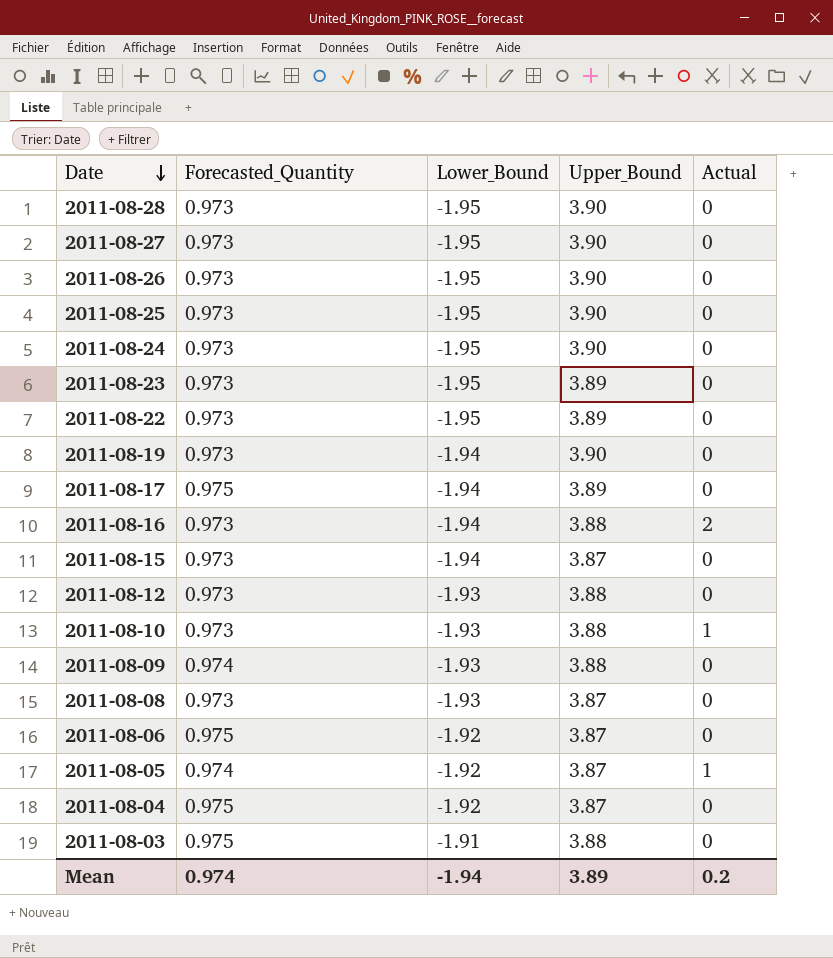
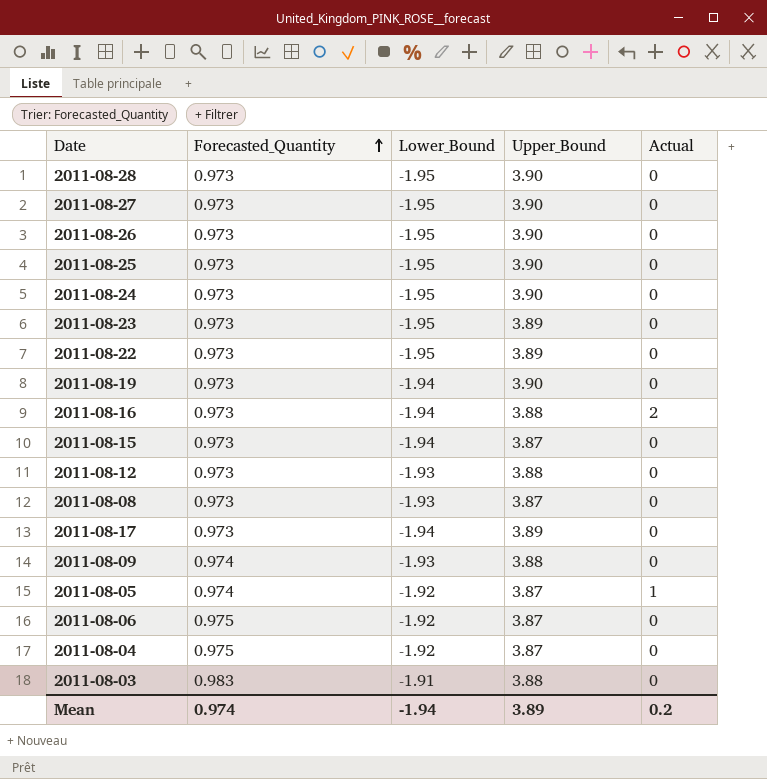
row order: Date descending -> Forecasted_Quantity ascending
row 2011-08-10: 0.973 | -1.93 | 3.88 | 1 -> none
2011-08-17 | Forecasted_Quantity: 0.975 -> 0.973
2011-08-03 | Forecasted_Quantity: 0.975 -> 0.983

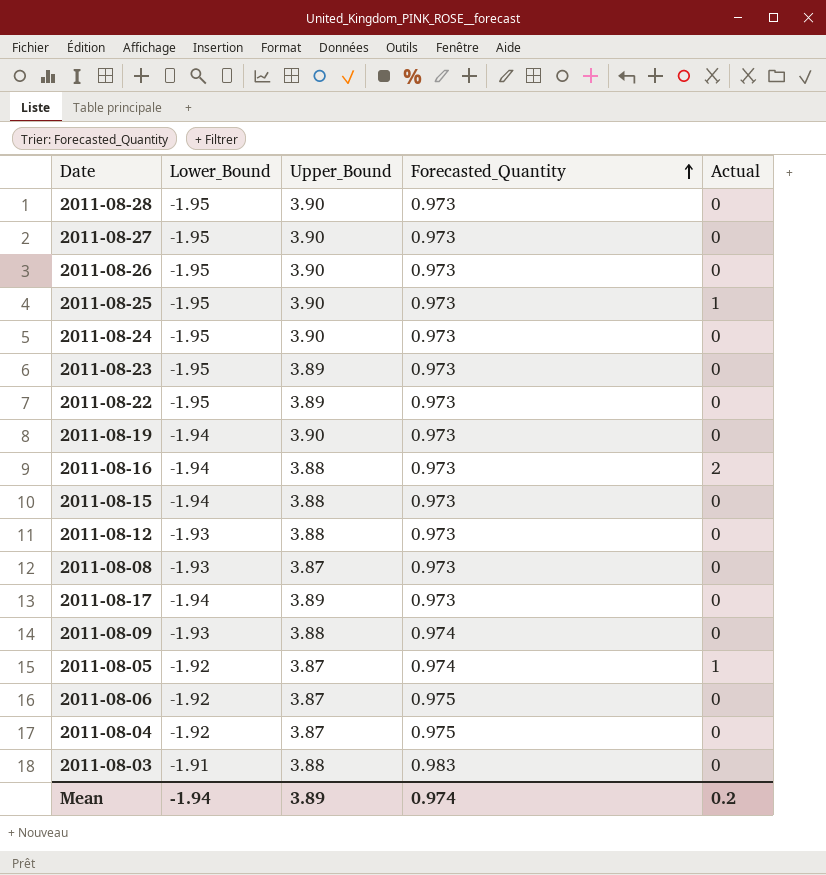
column Forecasted_Quantity | position: 2 -> 4
2011-08-25 | Actual: 0 -> 1
2011-08-15 | Upper_Bound: 3.87 -> 3.88

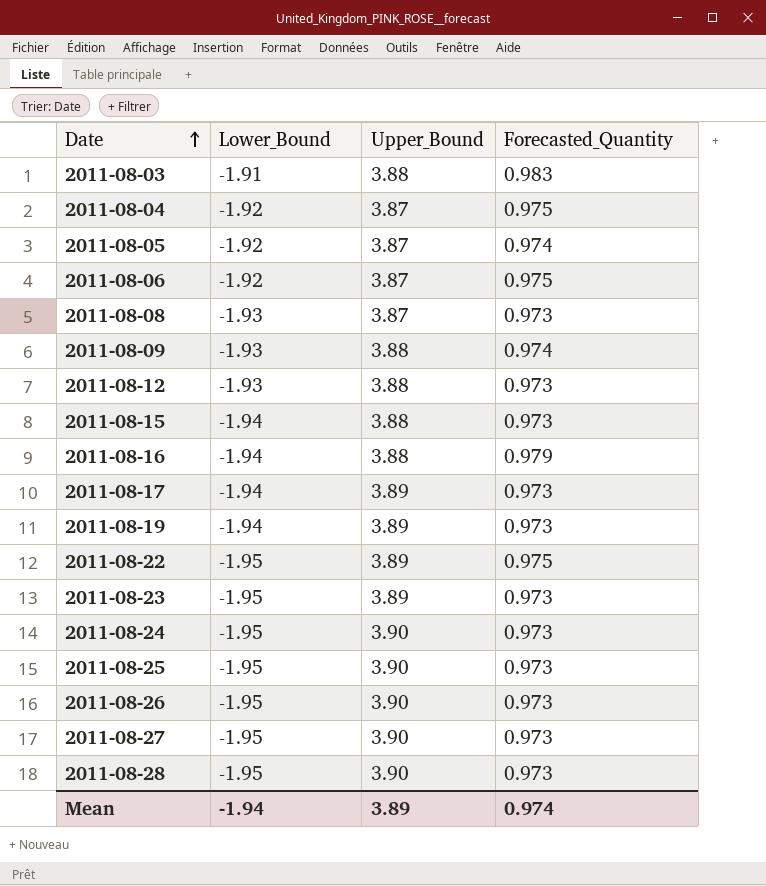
row order: Forecasted_Quantity ascending -> Date ascending
column Actual | position: 5 -> none
2011-08-16 | Forecasted_Quantity: 0.973 -> 0.979
2011-08-19 | Upper_Bound: 3.90 -> 3.89
2011-08-22 | Forecasted_Quantity: 0.973 -> 0.975

